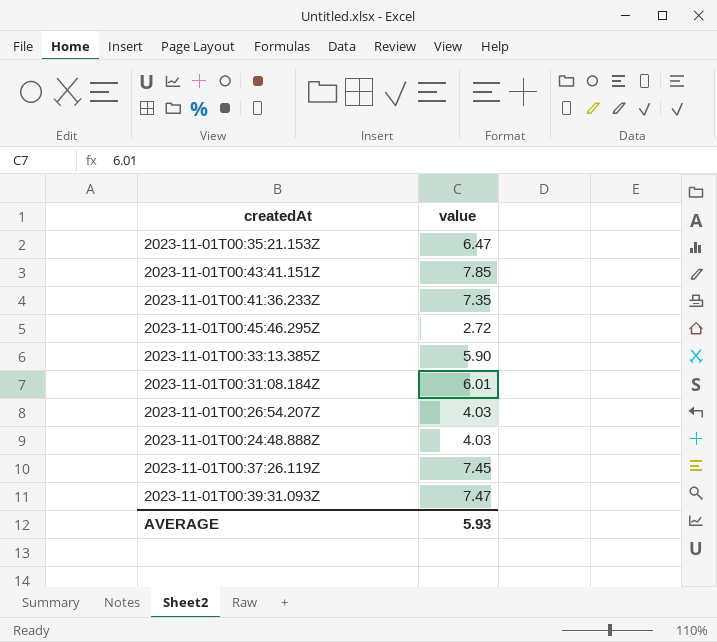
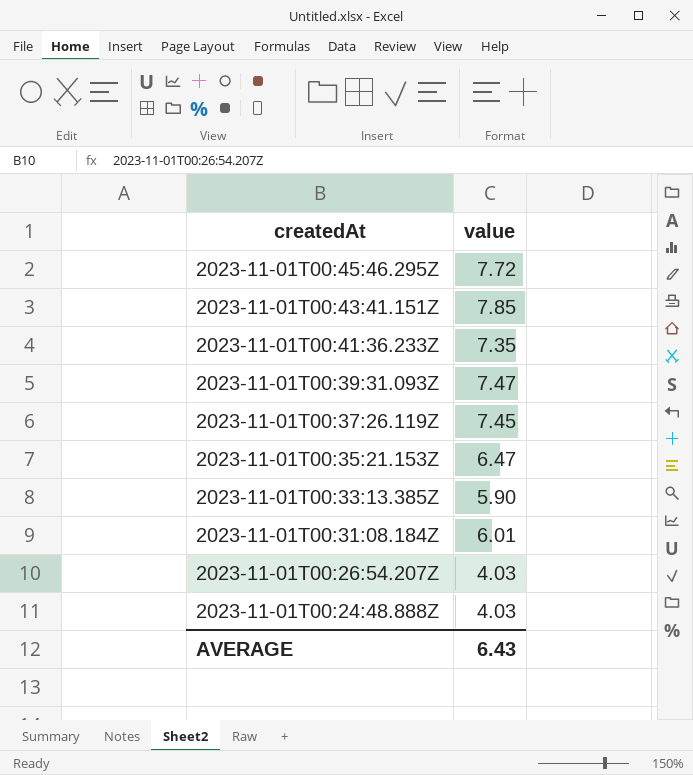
row order: none -> createdAt descending
2023-11-01T00:45:46.295Z | value: 2.72 -> 7.72
AVERAGE | value: 5.93 -> 6.43

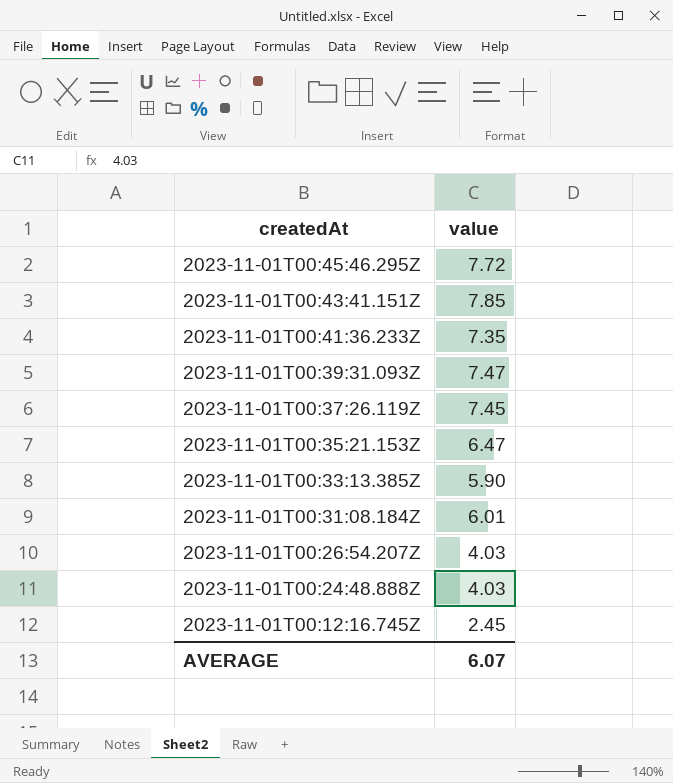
row 2023-11-01T00:12:16.745Z: none -> 2.45
AVERAGE | value: 6.43 -> 6.07

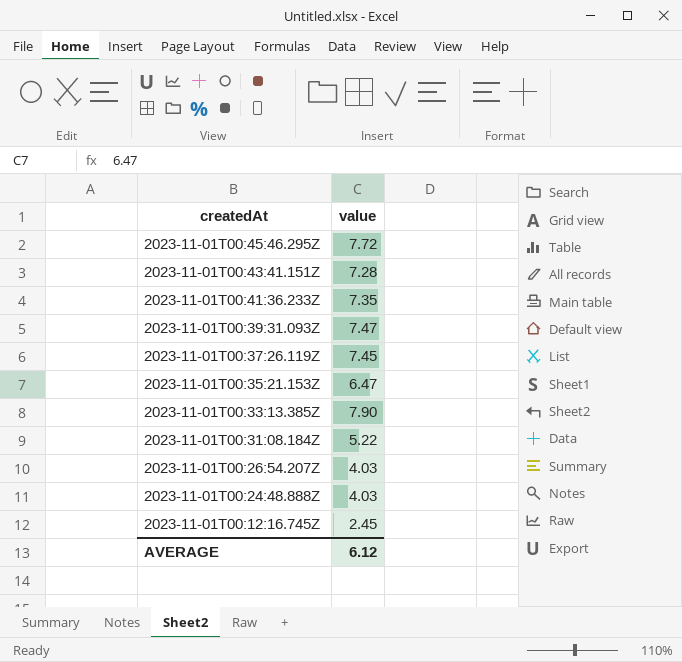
2023-11-01T00:43:41.151Z | value: 7.85 -> 7.28
2023-11-01T00:33:13.385Z | value: 5.90 -> 7.90
2023-11-01T00:31:08.184Z | value: 6.01 -> 5.22
AVERAGE | value: 6.07 -> 6.12

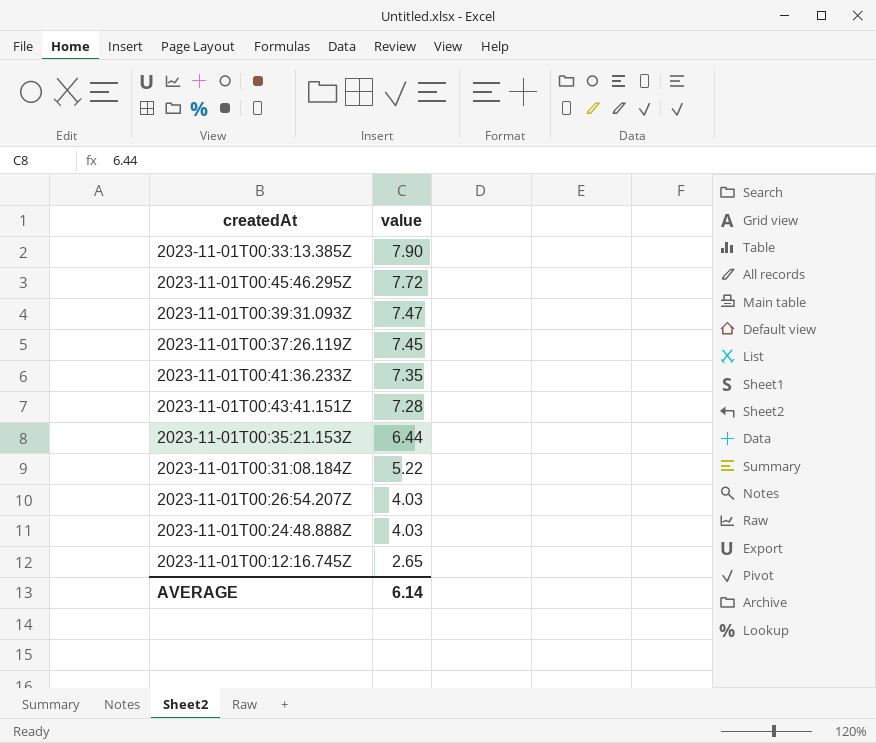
row order: createdAt descending -> value descending
2023-11-01T00:35:21.153Z | value: 6.47 -> 6.44
2023-11-01T00:12:16.745Z | value: 2.45 -> 2.65
AVERAGE | value: 6.12 -> 6.14

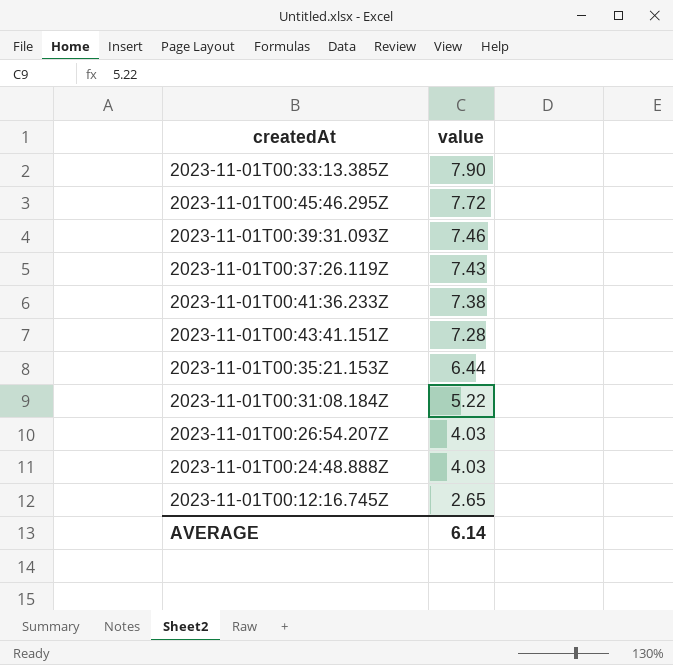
2023-11-01T00:39:31.093Z | value: 7.47 -> 7.46
2023-11-01T00:37:26.119Z | value: 7.45 -> 7.43
2023-11-01T00:41:36.233Z | value: 7.35 -> 7.38

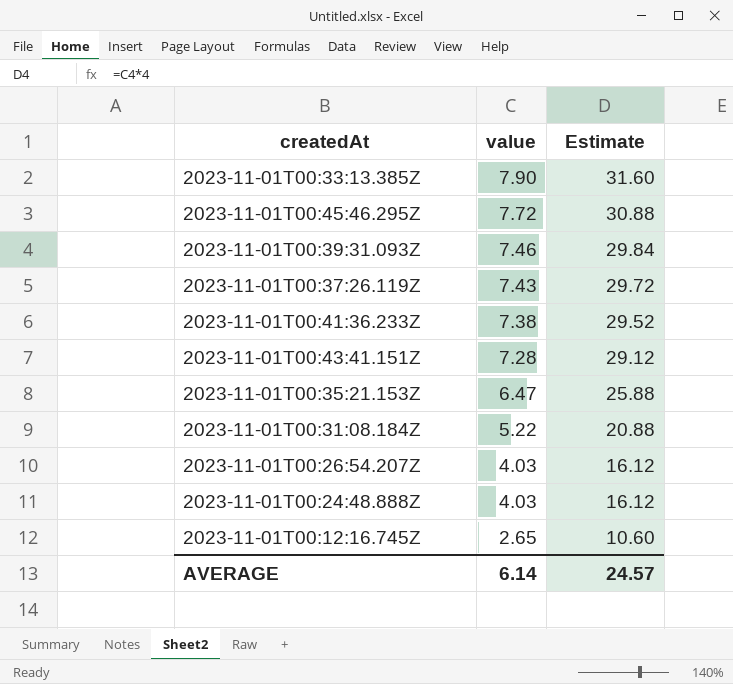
column Estimate | formula: none -> [value] * 4
2023-11-01T00:35:21.153Z | value: 6.44 -> 6.47

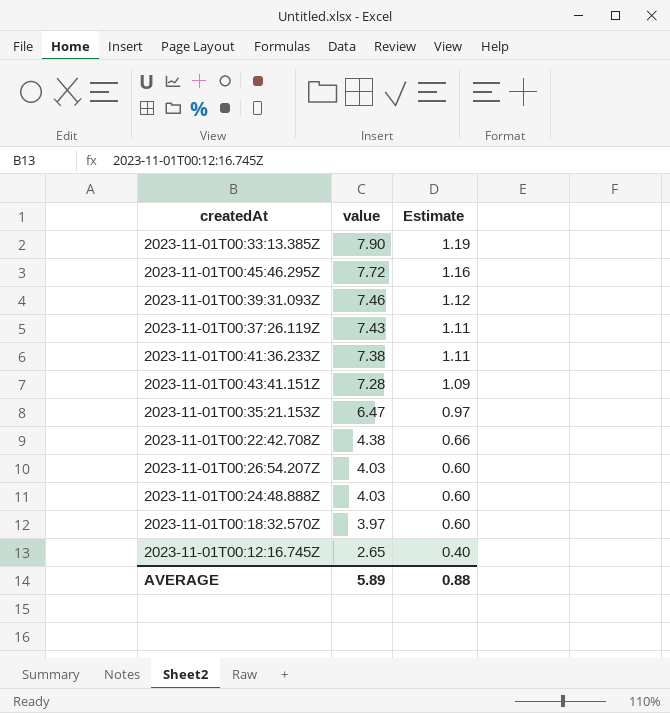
column Estimate | formula: [value] * 4 -> [value] * 0.15
row 2023-11-01T00:31:08.184Z: 5.22 | 20.88 -> none
row 2023-11-01T00:22:42.708Z: none -> 4.38 | 0.66
row 2023-11-01T00:18:32.570Z: none -> 3.97 | 0.60
AVERAGE | value: 6.14 -> 5.89
AVERAGE | Estimate: 24.57 -> 0.88

